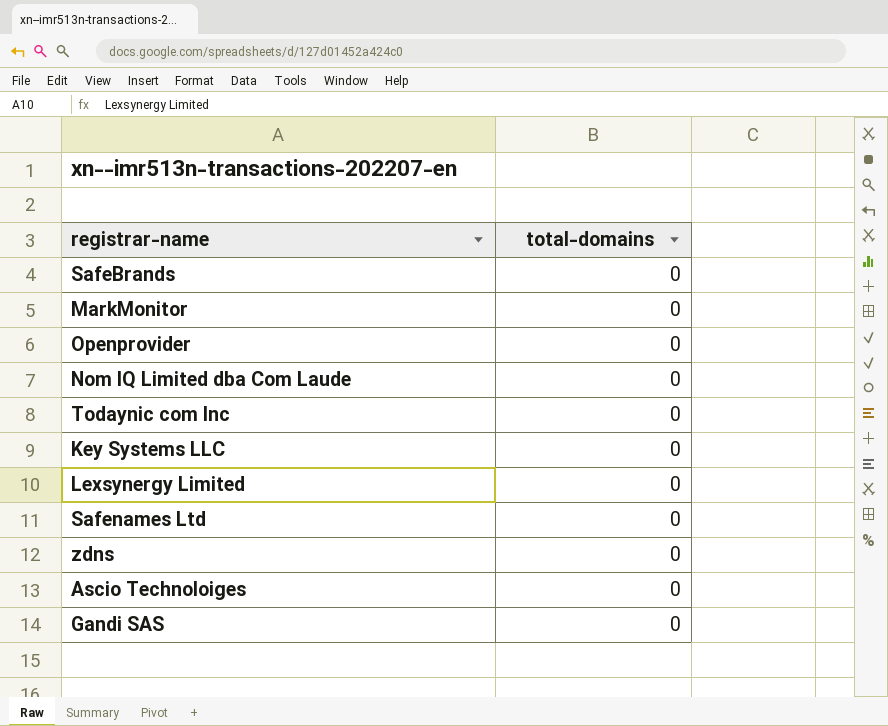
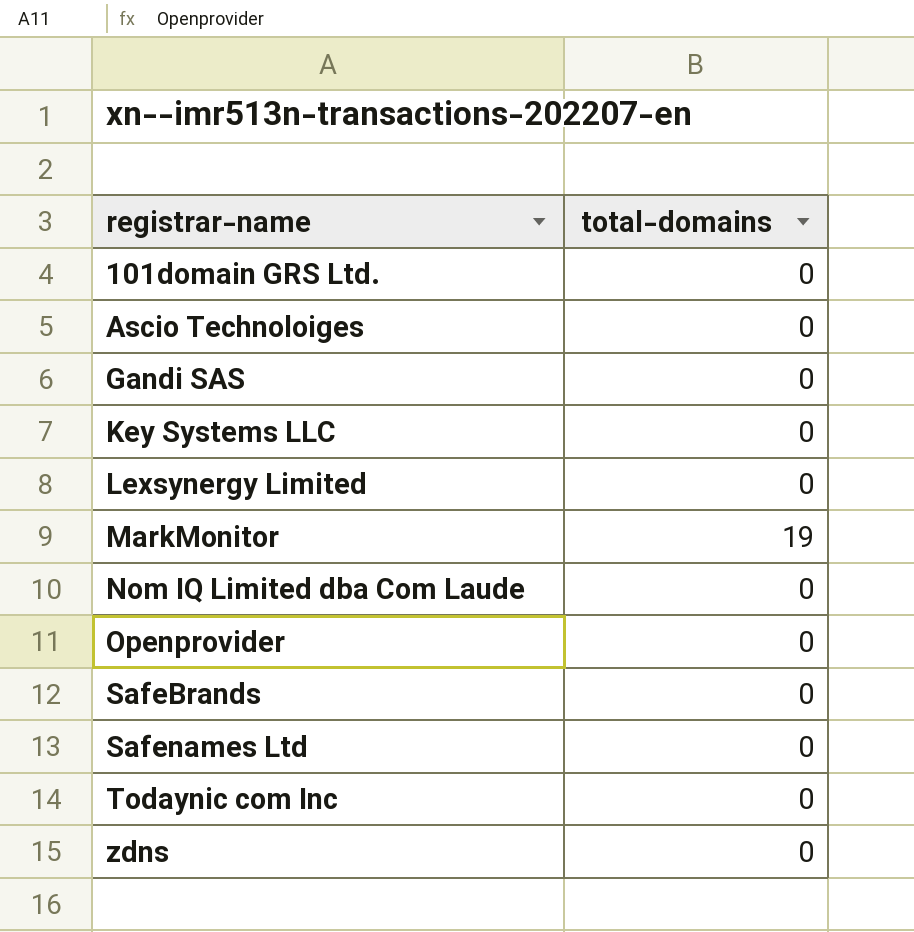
row order: none -> registrar-name ascending
row 101domain GRS Ltd.: none -> 0
MarkMonitor | total-domains: 0 -> 19

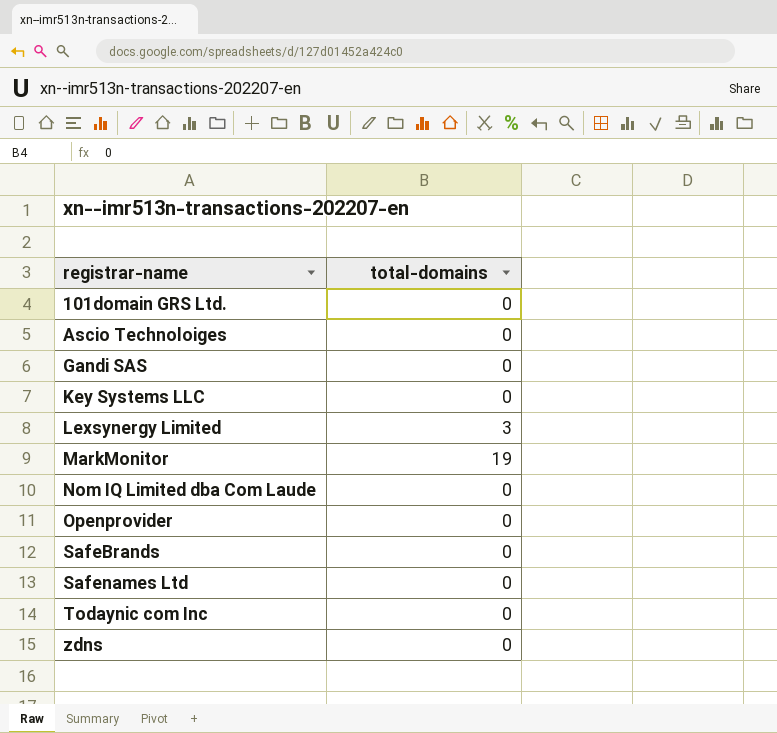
Lexsynergy Limited | total-domains: 0 -> 3

